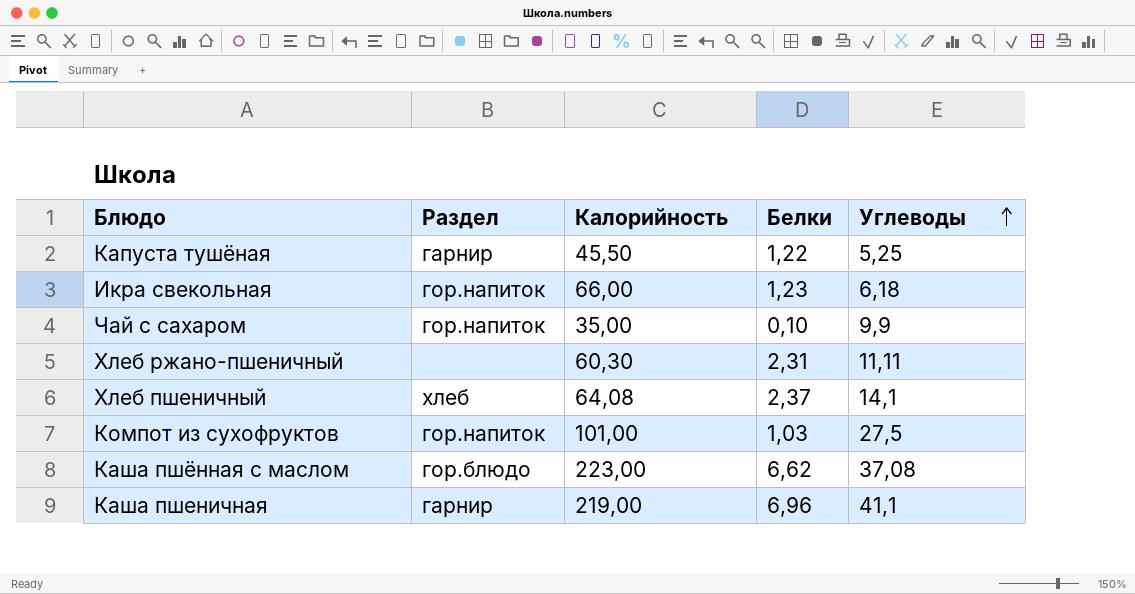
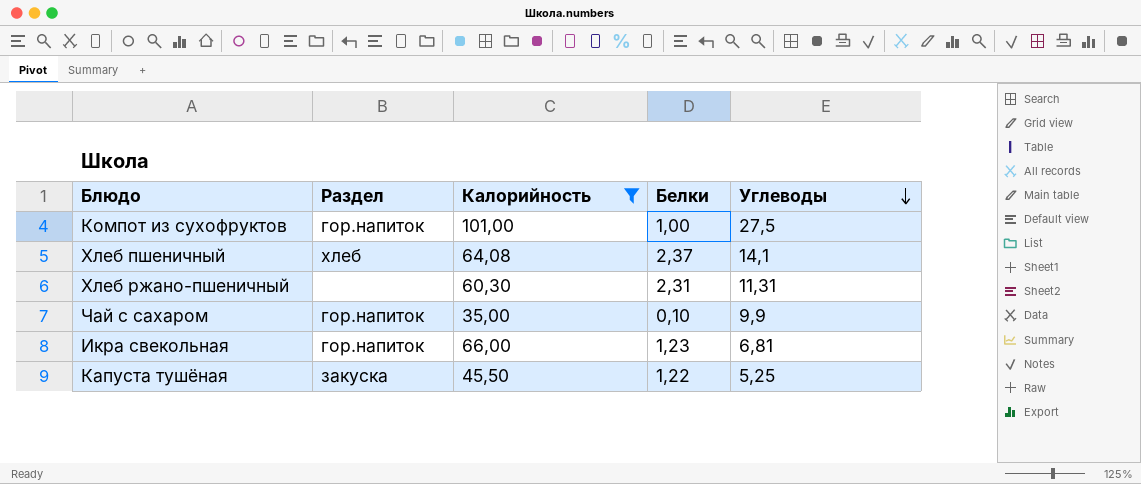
filter: none -> Калорийность <= 101,00
row order: Углеводы ascending -> Углеводы descending
Компот из сухофруктов | Белки: 1,03 -> 1,00
Хлеб ржано-пшеничный | Углеводы: 11,11 -> 11,31
Икра свекольная | Углеводы: 6,18 -> 6,81
Капуста тушёная | Раздел: гарнир -> закуска

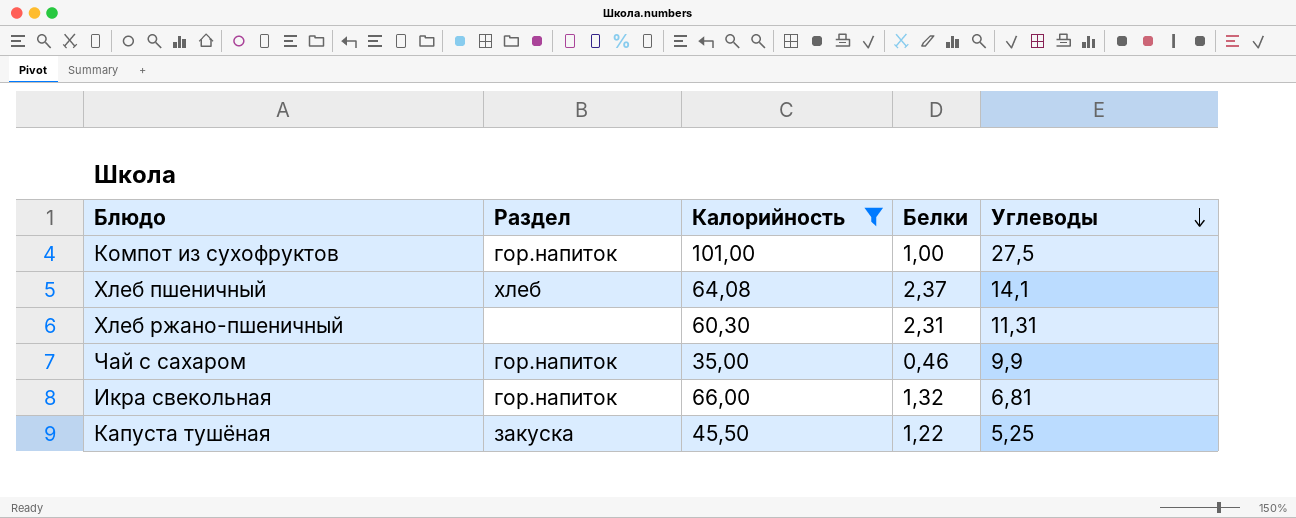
Чай с сахаром | Белки: 0,10 -> 0,46
Икра свекольная | Белки: 1,23 -> 1,32

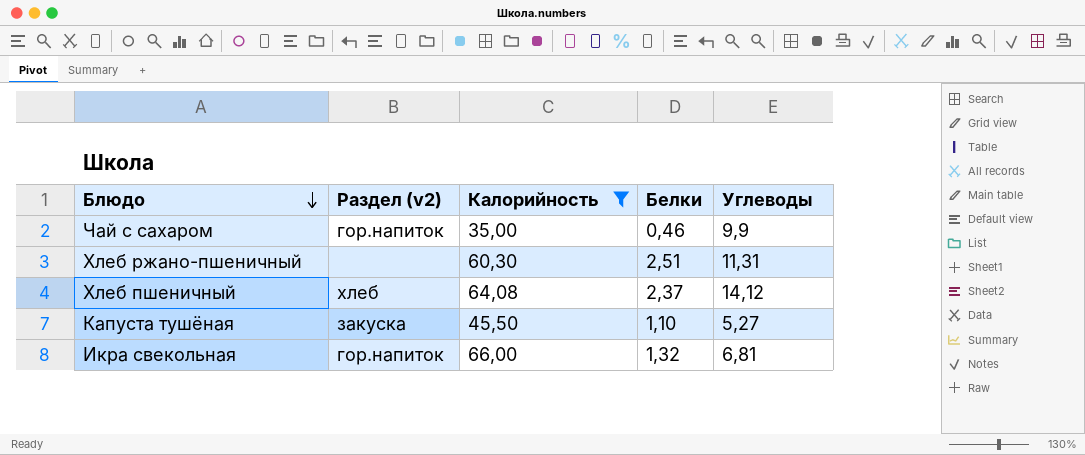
row order: Углеводы descending -> Блюдо descending
column name: Раздел -> Раздел (v2)
row Компот из сухофруктов: гор.напиток | 101,00 | 1,00 | 27,5 -> none
Хлеб ржано-пшеничный | Белки: 2,31 -> 2,51
Хлеб пшеничный | Углеводы: 14,1 -> 14,12
Капуста тушёная | Белки: 1,22 -> 1,10
Капуста тушёная | Углеводы: 5,25 -> 5,27

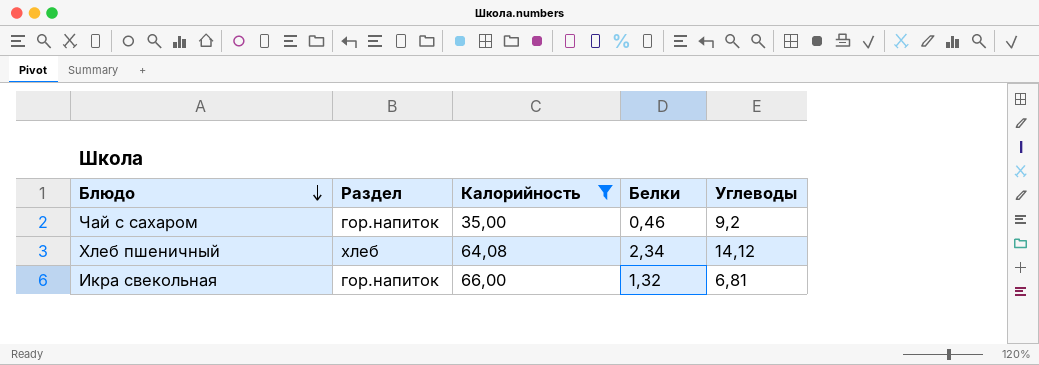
column name: Раздел (v2) -> Раздел
row Хлеб ржано-пшеничный: none | 60,30 | 2,51 | 11,31 -> none
row Капуста тушёная: закуска | 45,50 | 1,10 | 5,27 -> none
Чай с сахаром | Углеводы: 9,9 -> 9,2
Хлеб пшеничный | Белки: 2,37 -> 2,34

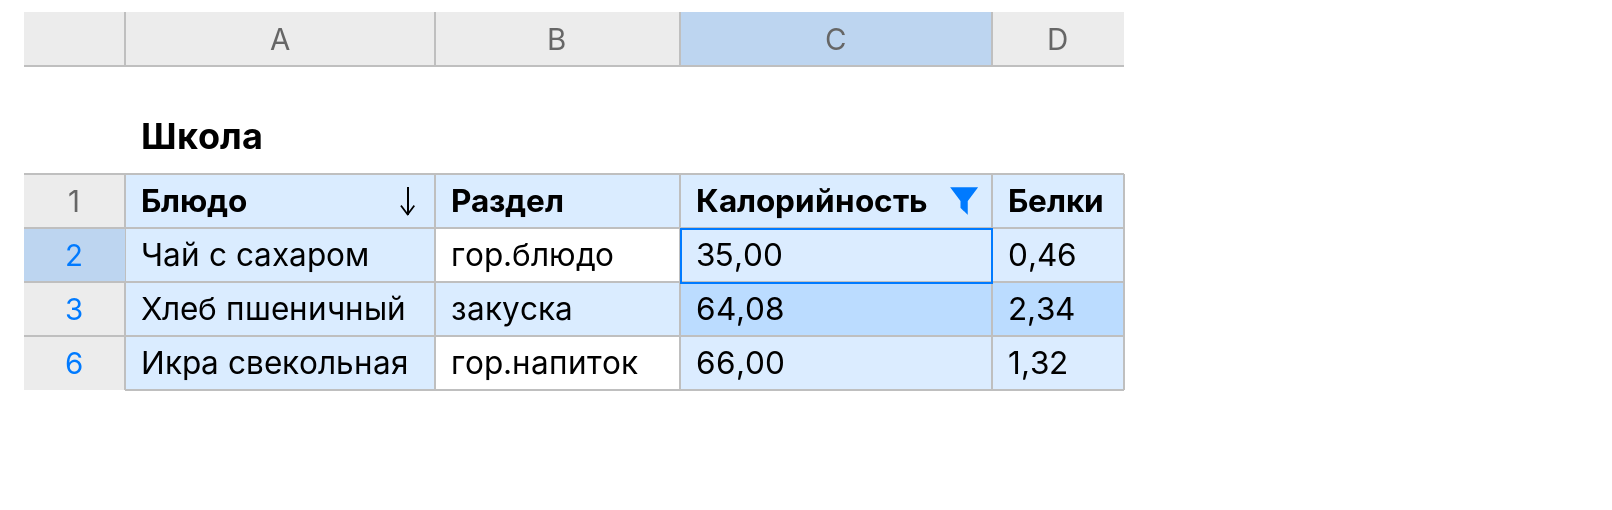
column Углеводы | position: 5 -> none
Чай с сахаром | Раздел: гор.напиток -> гор.блюдо
Хлеб пшеничный | Раздел: хлеб -> закуска

